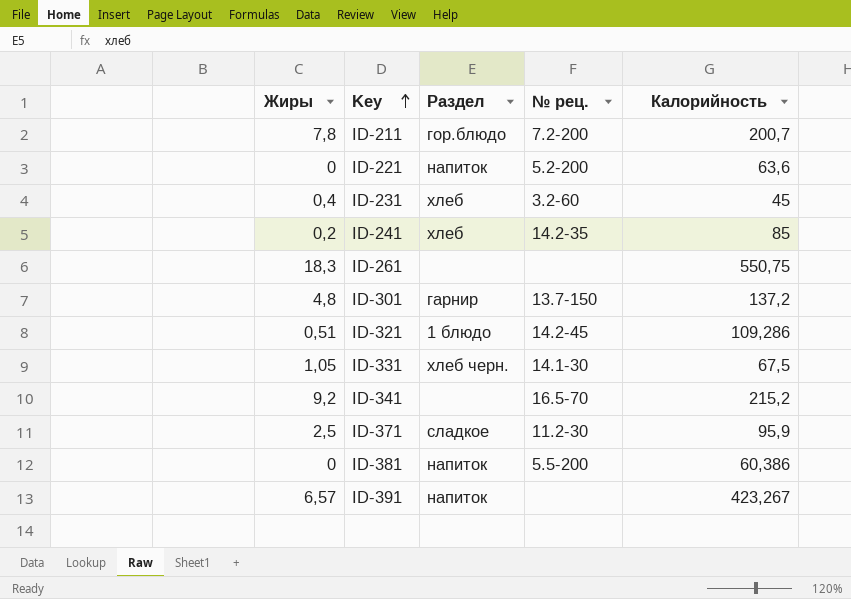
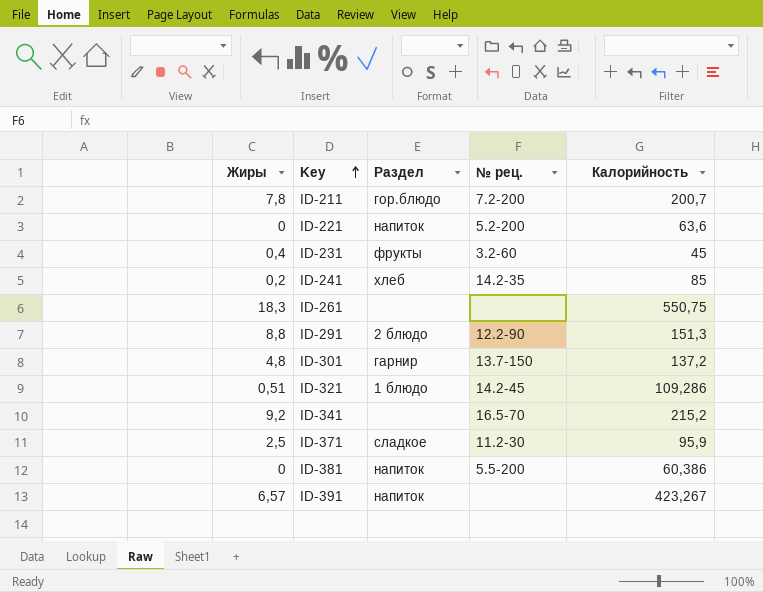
row ID-331: 1,05 | хлеб черн. | 14.1-30 | 67,5 -> none
ID-231 | Раздел: хлеб -> фрукты
row ID-291: none -> 8,8 | 2 блюдо | 12.2-90 | 151,3

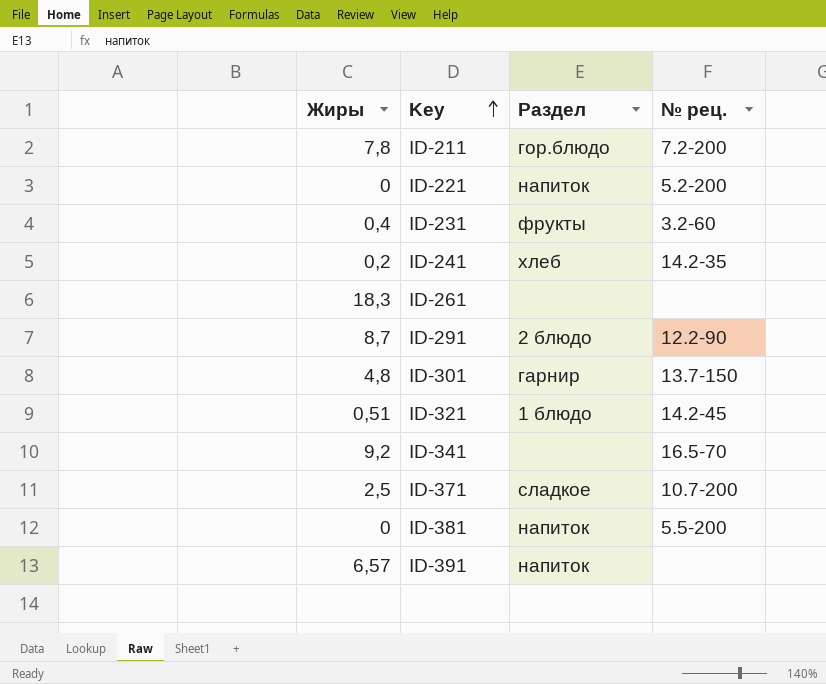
column Калорийность | position: 5 -> none
ID-291 | Жиры: 8,8 -> 8,7
ID-371 | № рец.: 11.2-30 -> 10.7-200

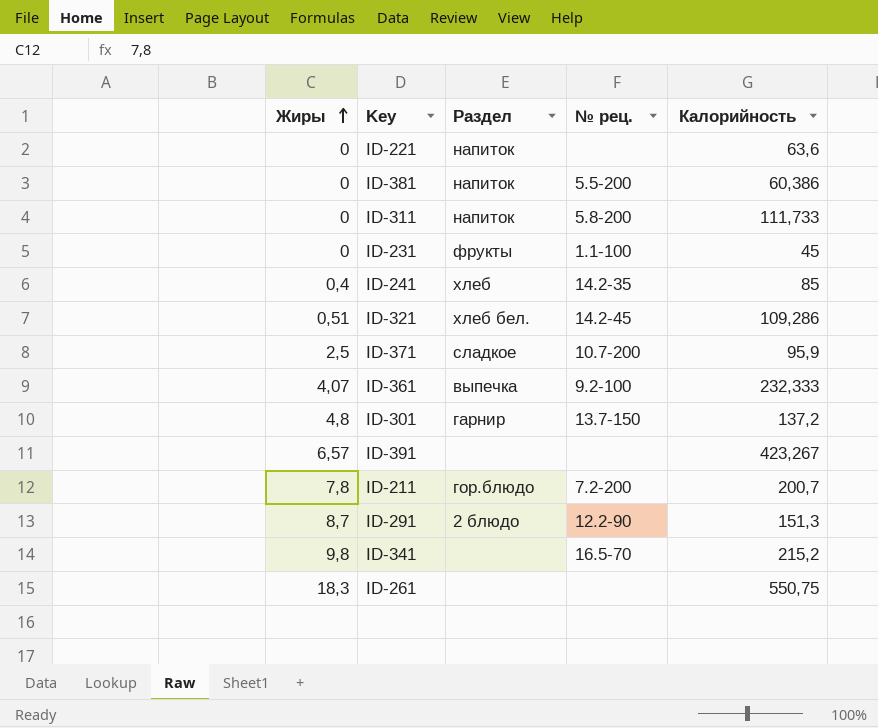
row order: Key ascending -> Жиры ascending
column Калорийность | position: none -> 5
ID-221 | № рец.: 5.2-200 -> none
row ID-311: none -> 0 | напиток | 5.8-200 | 111,733
ID-231 | Жиры: 0,4 -> 0
ID-231 | № рец.: 3.2-60 -> 1.1-100
ID-241 | Жиры: 0,2 -> 0,4
ID-321 | Раздел: 1 блюдо -> хлеб бел.
row ID-361: none -> 4,07 | выпечка | 9.2-100 | 232,333
ID-391 | Раздел: напиток -> none
ID-341 | Жиры: 9,2 -> 9,8

